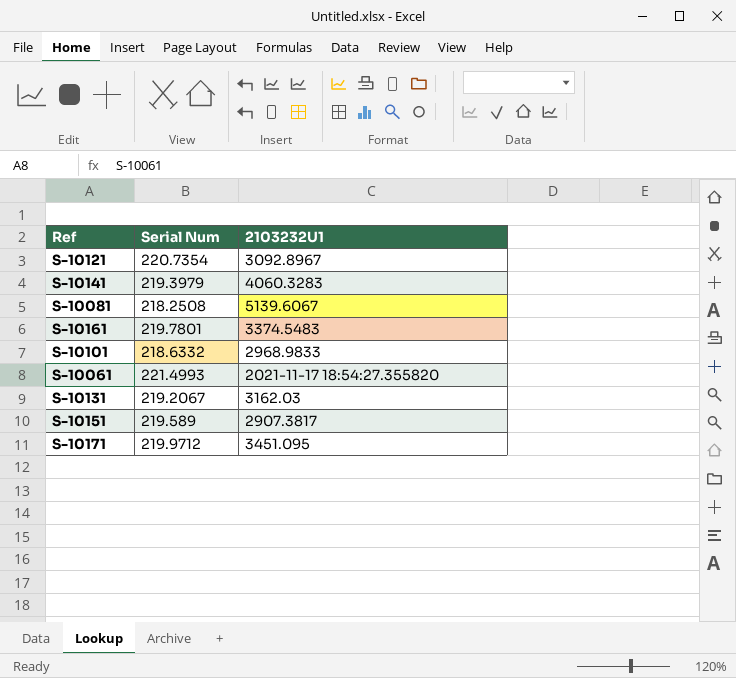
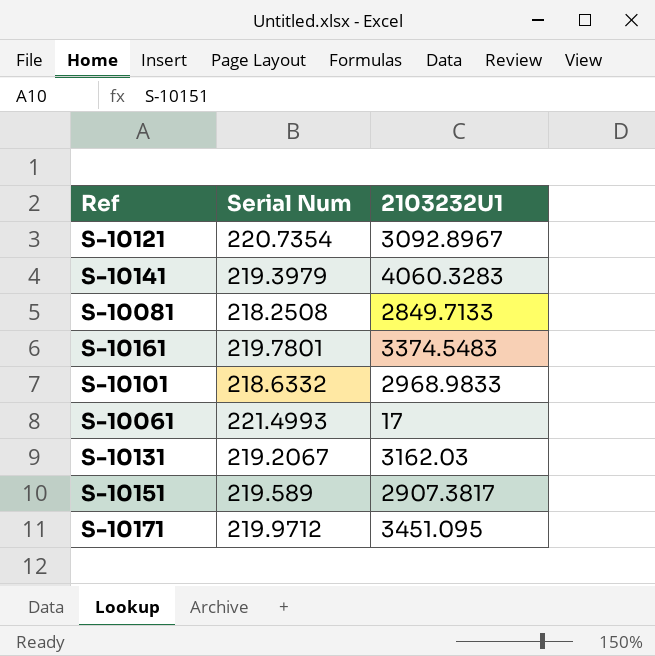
S-10081 | 2103232U1: 5139.6067 -> 2849.7133
S-10061 | 2103232U1: 2021-11-17 18:54:27.355820 -> 17

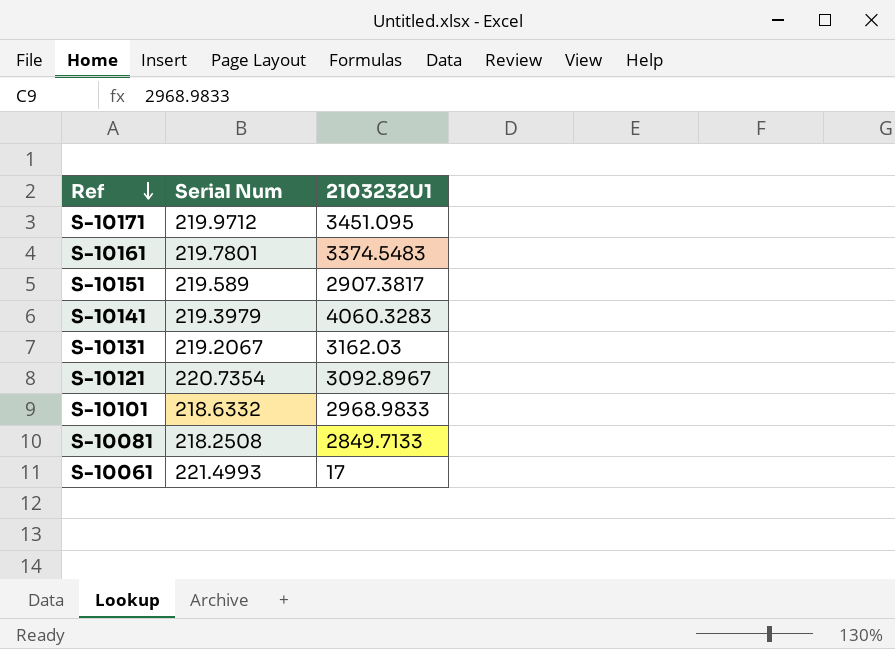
row order: none -> Ref descending

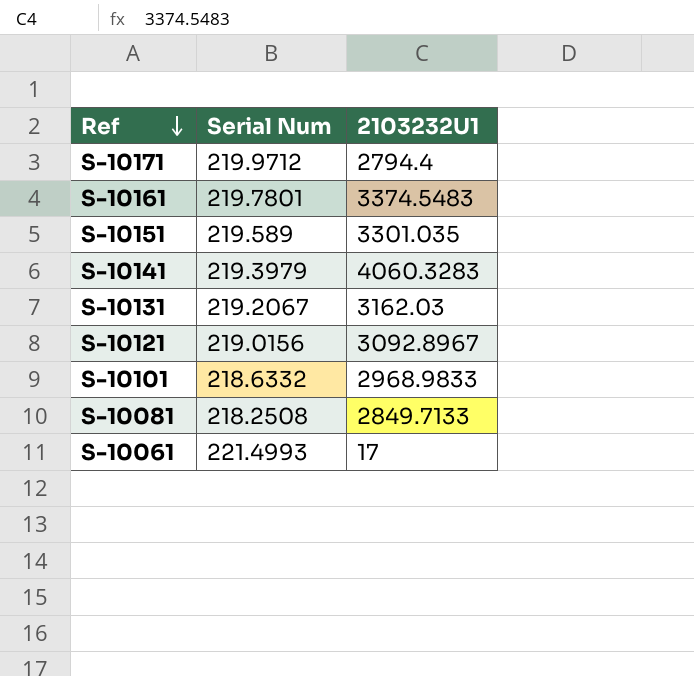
S-10171 | 2103232U1: 3451.095 -> 2794.4
S-10151 | 2103232U1: 2907.3817 -> 3301.035
S-10121 | Serial Num: 220.7354 -> 219.0156

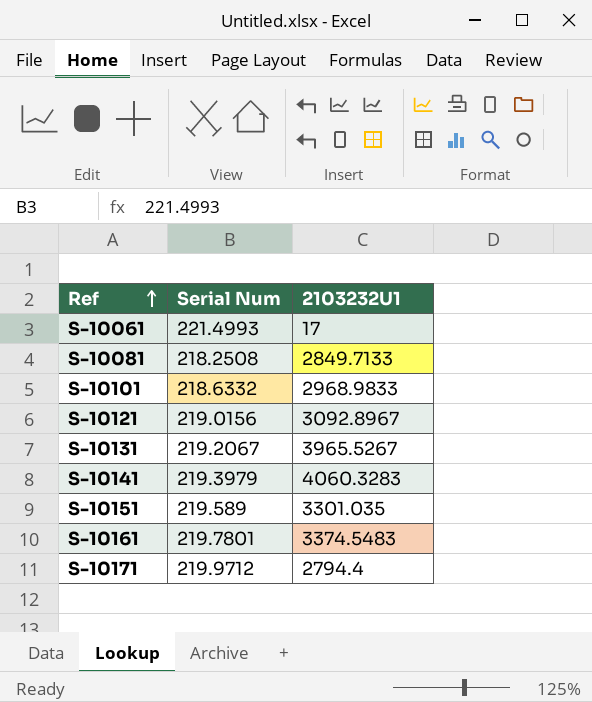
row order: Ref descending -> Ref ascending
S-10131 | 2103232U1: 3162.03 -> 3965.5267

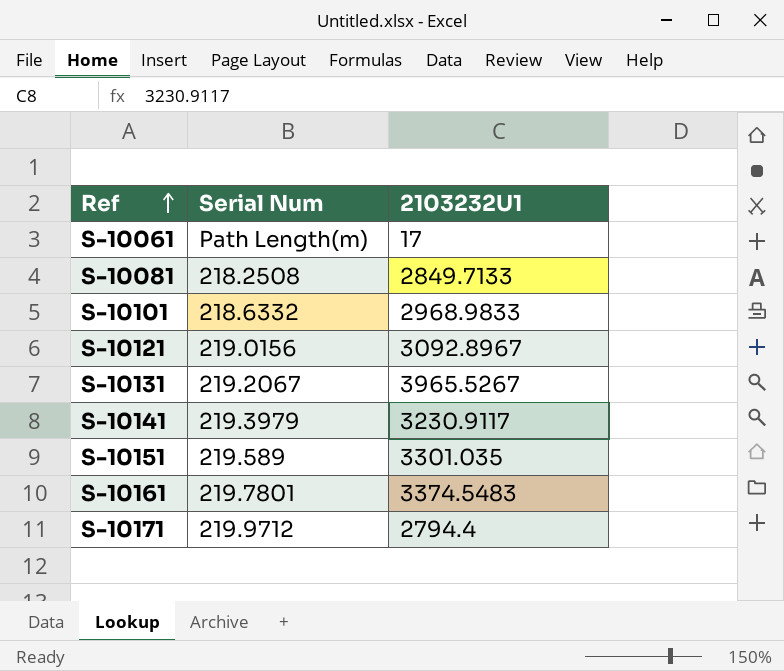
S-10061 | Serial Num: 221.4993 -> Path Length(m)
S-10141 | 2103232U1: 4060.3283 -> 3230.9117

